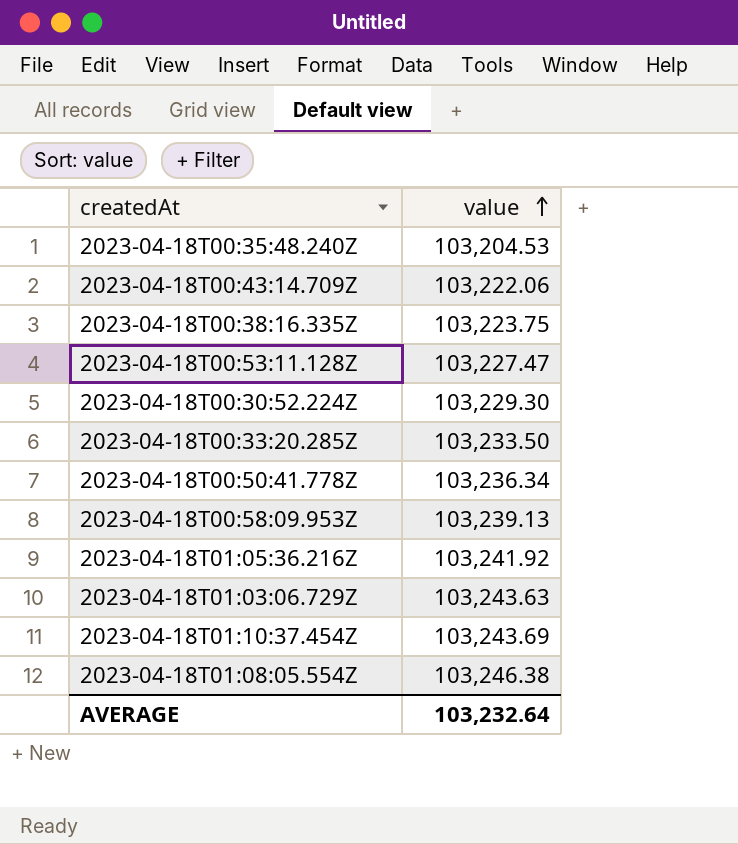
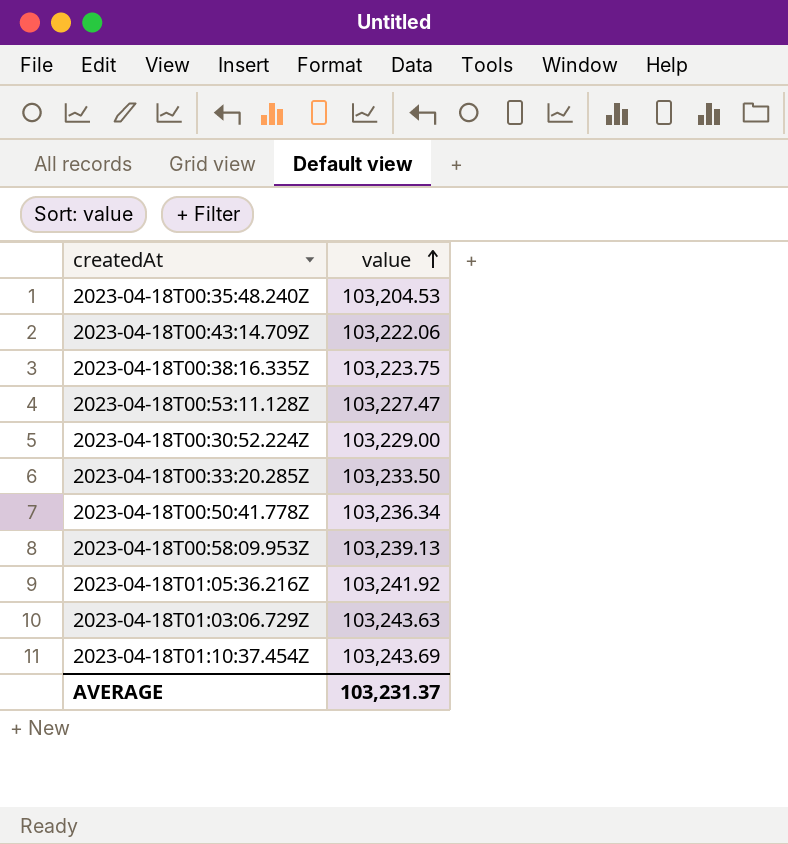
row 2023-04-18T01:08:05.554Z: 103,246.38 -> none
2023-04-18T00:30:52.224Z | value: 103,229.30 -> 103,229.00
AVERAGE | value: 103,232.64 -> 103,231.37

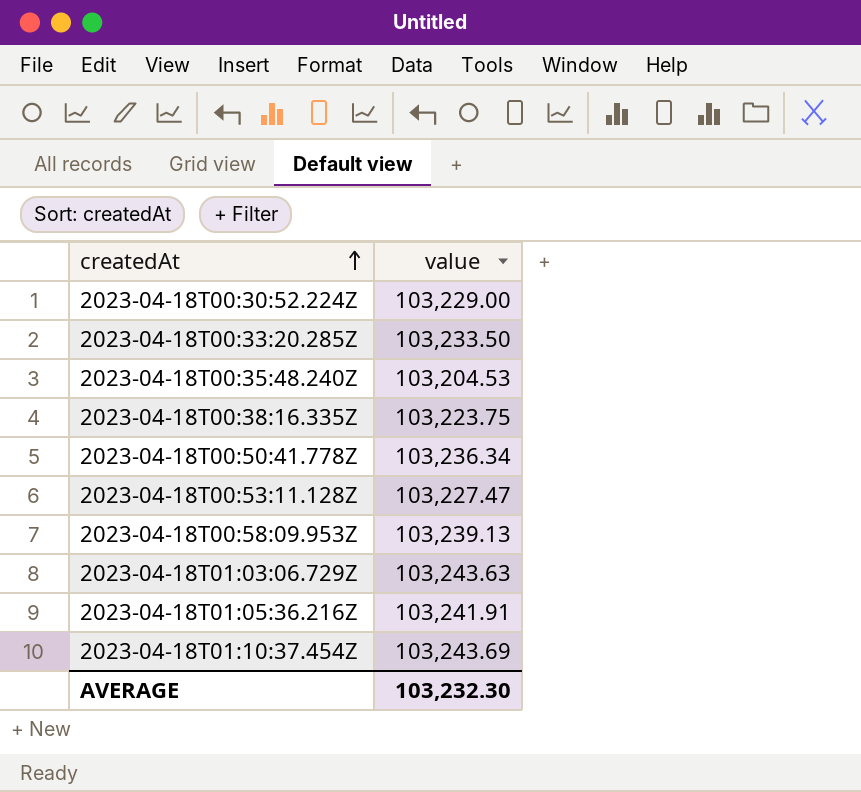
row order: value ascending -> createdAt ascending
row 2023-04-18T00:43:14.709Z: 103,222.06 -> none
2023-04-18T01:05:36.216Z | value: 103,241.92 -> 103,241.91
AVERAGE | value: 103,231.37 -> 103,232.30

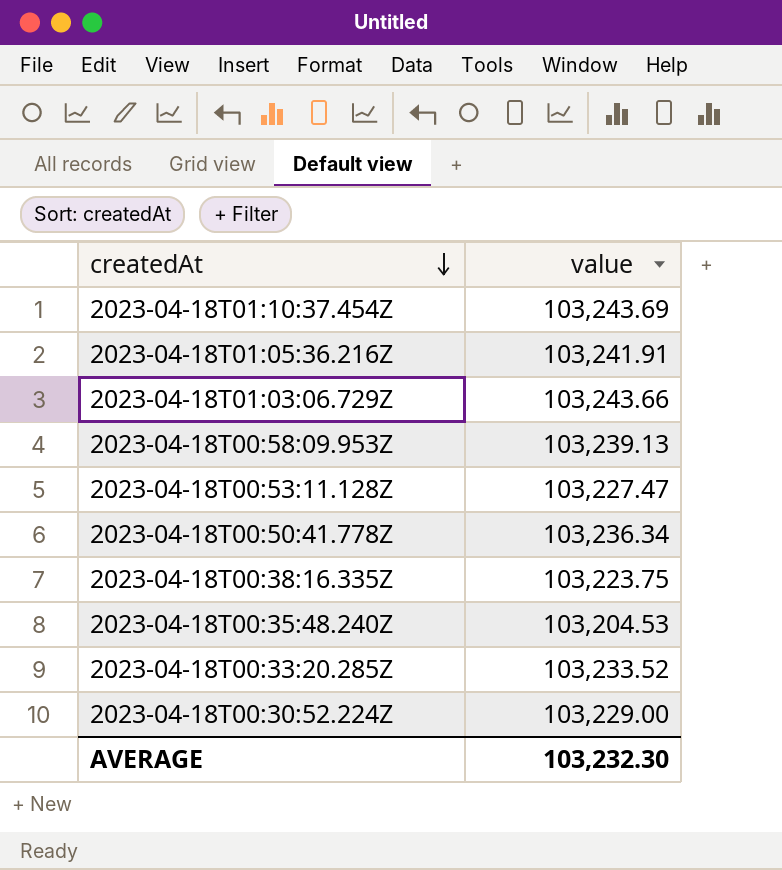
row order: createdAt ascending -> createdAt descending
2023-04-18T01:03:06.729Z | value: 103,243.63 -> 103,243.66
2023-04-18T00:33:20.285Z | value: 103,233.50 -> 103,233.52

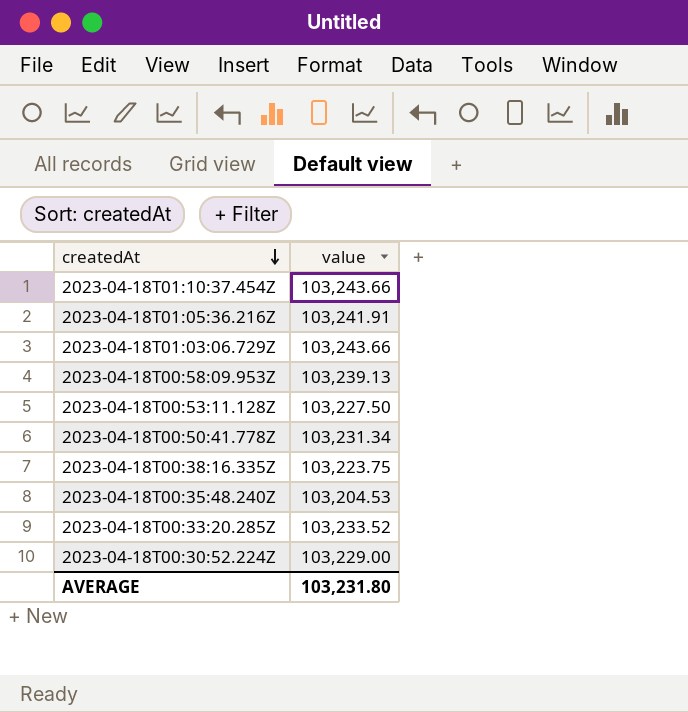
2023-04-18T01:10:37.454Z | value: 103,243.69 -> 103,243.66
2023-04-18T00:53:11.128Z | value: 103,227.47 -> 103,227.50
2023-04-18T00:50:41.778Z | value: 103,236.34 -> 103,231.34
AVERAGE | value: 103,232.30 -> 103,231.80

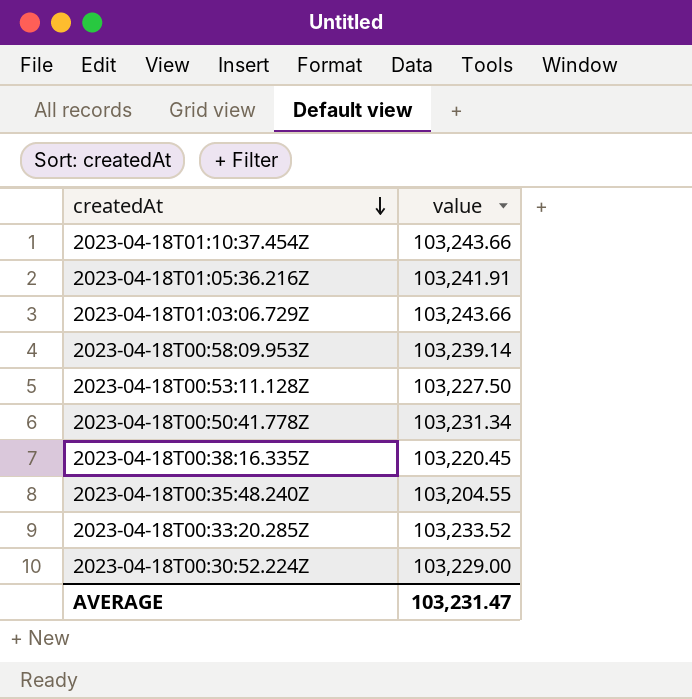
2023-04-18T00:58:09.953Z | value: 103,239.13 -> 103,239.14
2023-04-18T00:38:16.335Z | value: 103,223.75 -> 103,220.45
2023-04-18T00:35:48.240Z | value: 103,204.53 -> 103,204.55
AVERAGE | value: 103,231.80 -> 103,231.47

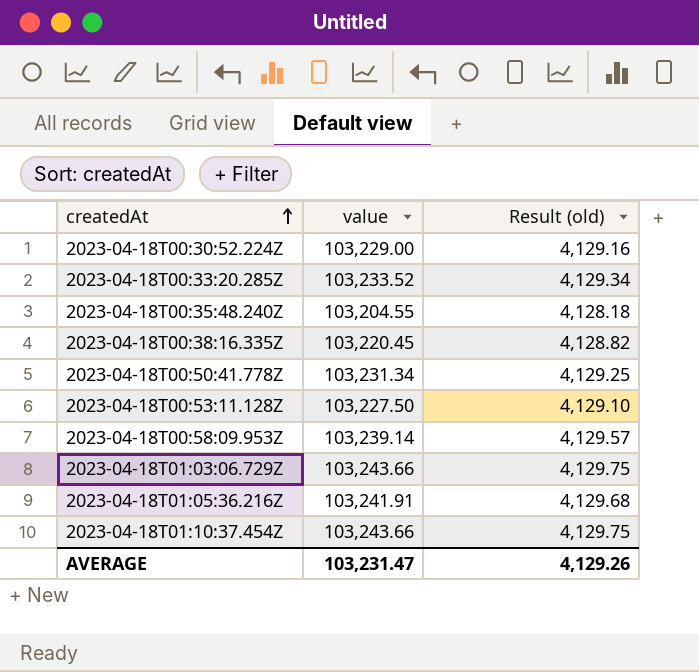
row order: createdAt descending -> createdAt ascending
column Result (old) | formula: none -> [value] * 0.04

